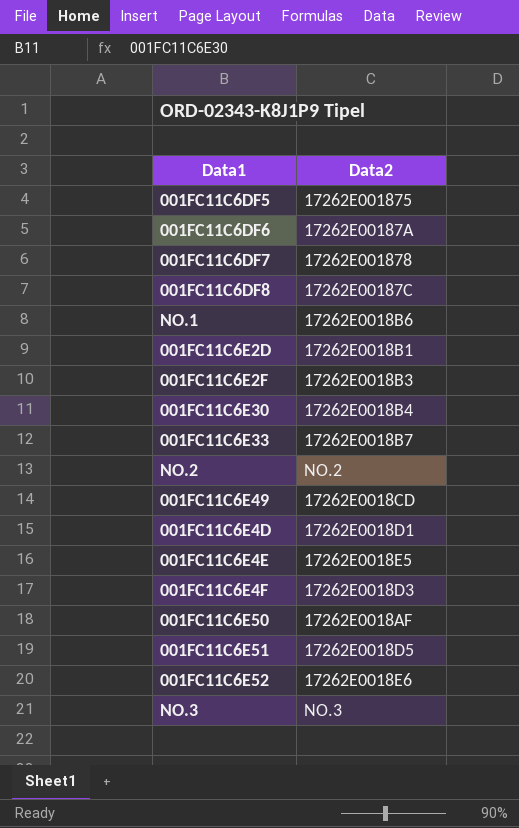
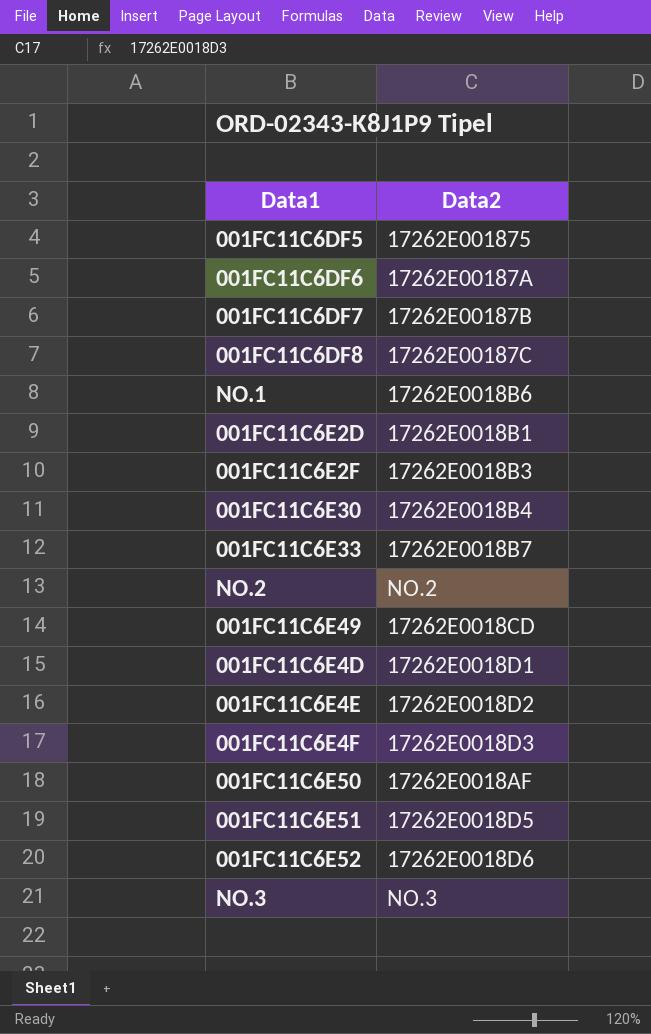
001FC11C6DF7 | Data2: 17262E001878 -> 17262E00187B
001FC11C6E4E | Data2: 17262E0018E5 -> 17262E0018D2
001FC11C6E52 | Data2: 17262E0018E6 -> 17262E0018D6

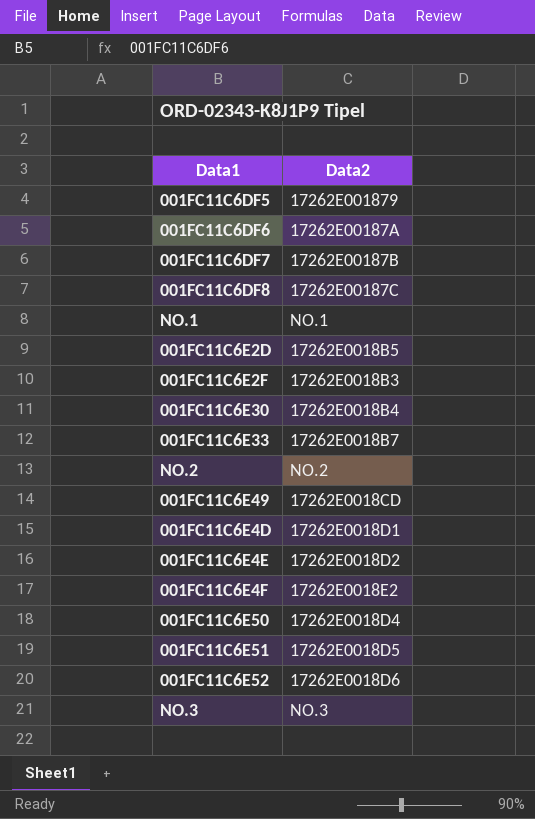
001FC11C6DF5 | Data2: 17262E001875 -> 17262E001879
NO.1 | Data2: 17262E0018B6 -> NO.1
001FC11C6E2D | Data2: 17262E0018B1 -> 17262E0018B5
001FC11C6E4F | Data2: 17262E0018D3 -> 17262E0018E2
001FC11C6E50 | Data2: 17262E0018AF -> 17262E0018D4

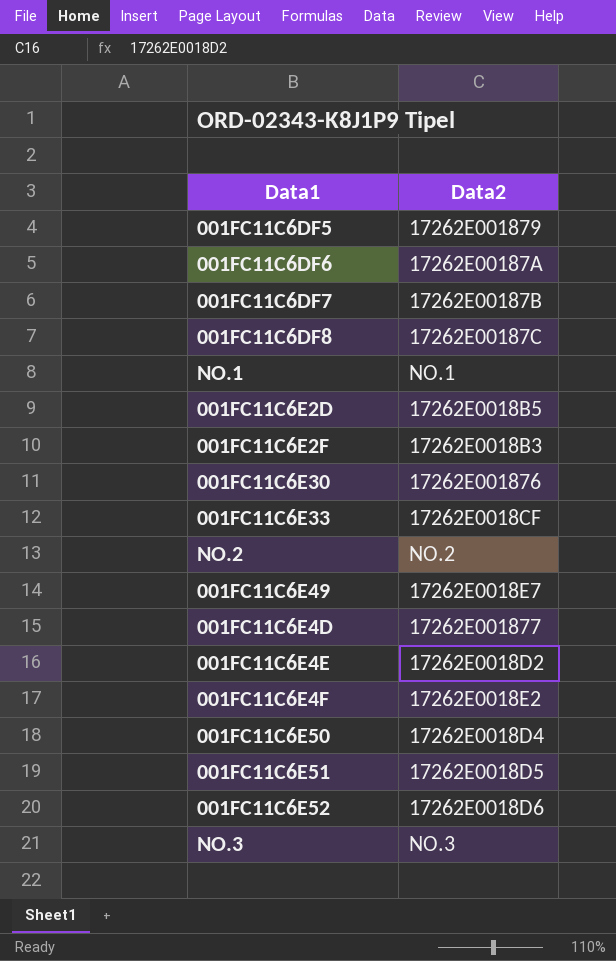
001FC11C6E30 | Data2: 17262E0018B4 -> 17262E001876
001FC11C6E33 | Data2: 17262E0018B7 -> 17262E0018CF
001FC11C6E49 | Data2: 17262E0018CD -> 17262E0018E7
001FC11C6E4D | Data2: 17262E0018D1 -> 17262E001877

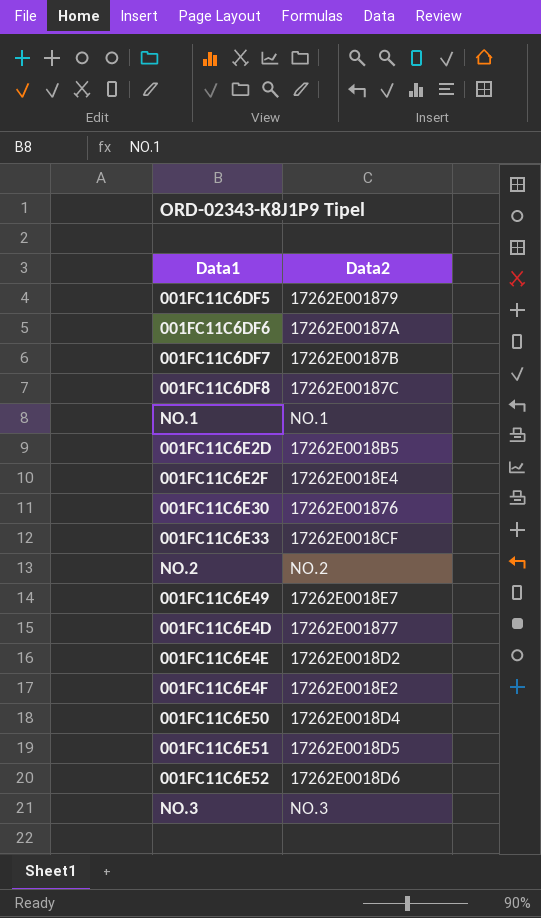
001FC11C6E2F | Data2: 17262E0018B3 -> 17262E0018E4

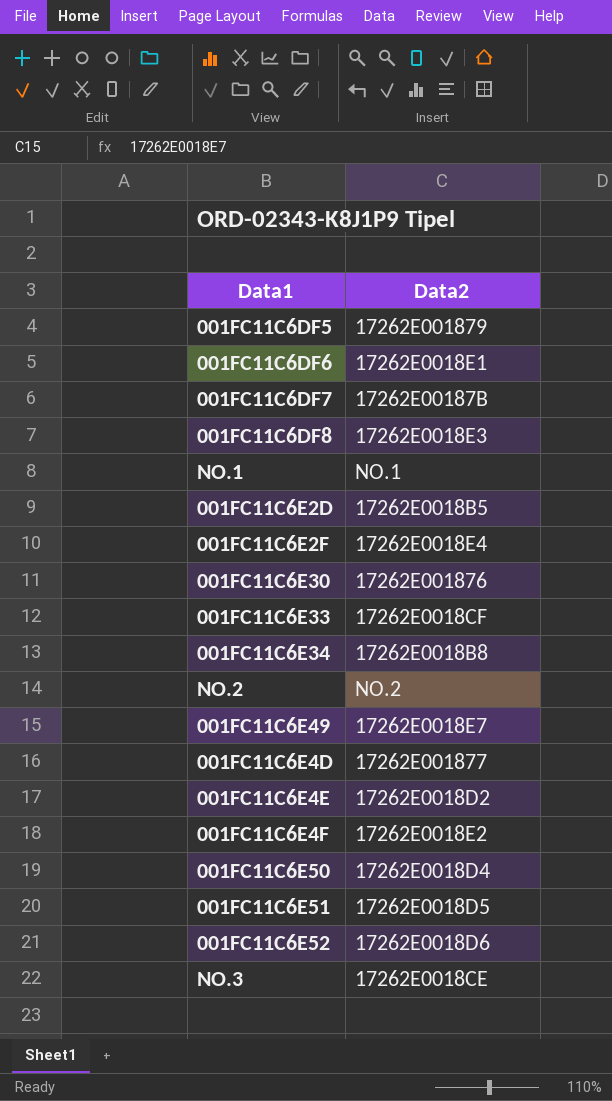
001FC11C6DF6 | Data2: 17262E00187A -> 17262E0018E1
001FC11C6DF8 | Data2: 17262E00187C -> 17262E0018E3
row 001FC11C6E34: none -> 17262E0018B8
NO.3 | Data2: NO.3 -> 17262E0018CE

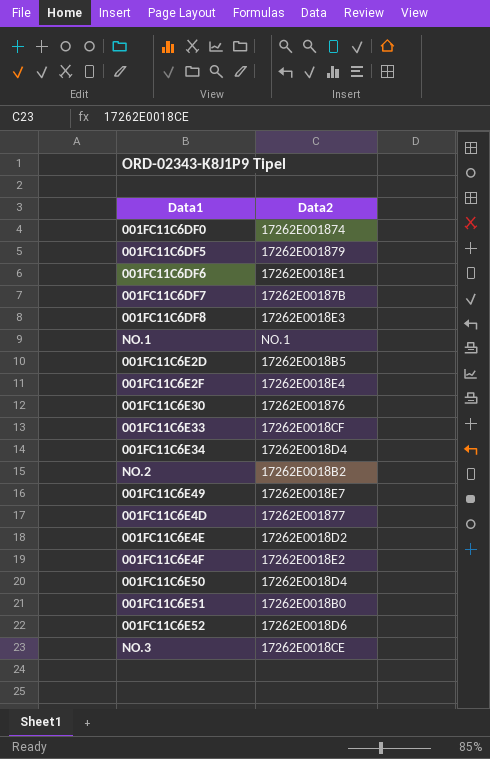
row 001FC11C6DF0: none -> 17262E001874
001FC11C6E34 | Data2: 17262E0018B8 -> 17262E0018D4
NO.2 | Data2: NO.2 -> 17262E0018B2
001FC11C6E51 | Data2: 17262E0018D5 -> 17262E0018B0

